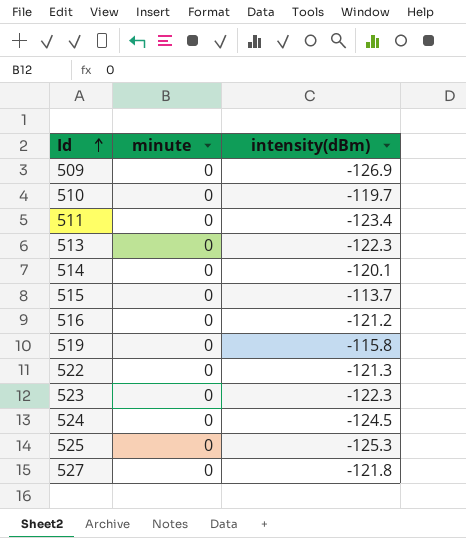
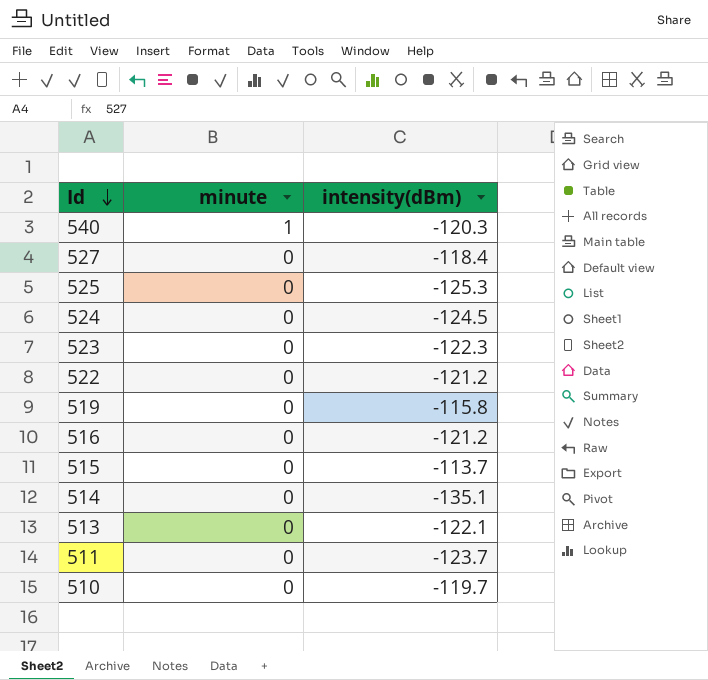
row order: Id ascending -> Id descending
row 509: 0 | -126.9 -> none
row 540: none -> 1 | -120.3
527 | intensity(dBm): -121.8 -> -118.4
522 | intensity(dBm): -121.3 -> -121.2
514 | intensity(dBm): -120.1 -> -135.1
513 | intensity(dBm): -122.3 -> -122.1
511 | intensity(dBm): -123.4 -> -123.7

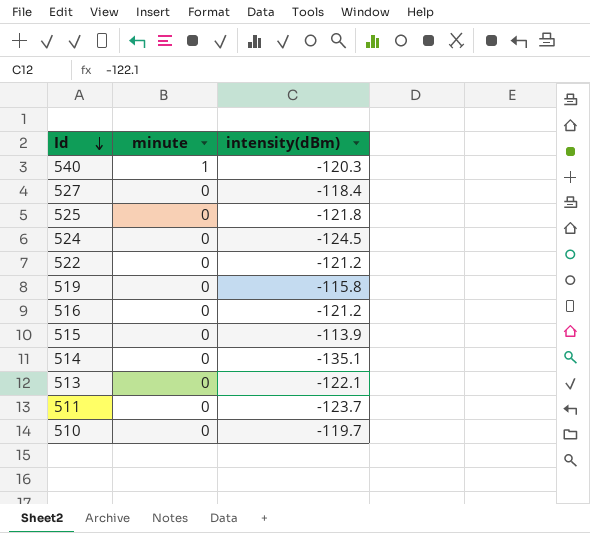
row 523: 0 | -122.3 -> none
525 | intensity(dBm): -125.3 -> -121.8
515 | intensity(dBm): -113.7 -> -113.9

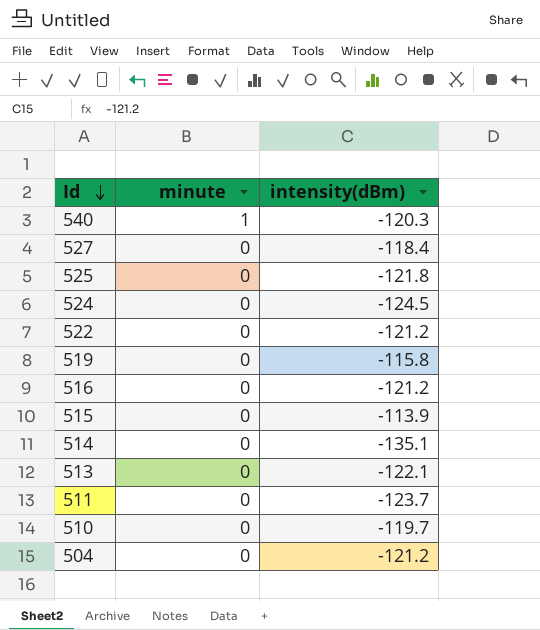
row 504: none -> 0 | -121.2

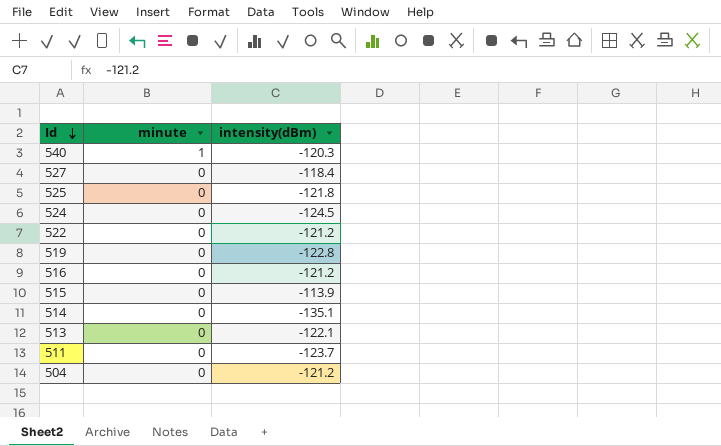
row 510: 0 | -119.7 -> none
519 | intensity(dBm): -115.8 -> -122.8

